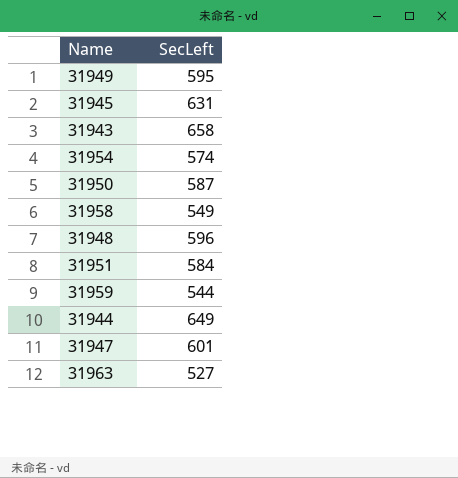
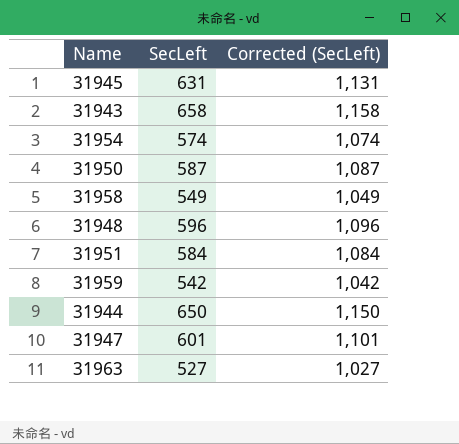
column Corrected (SecLeft) | formula: none -> [SecLeft] + 500
row 31949: 595 -> none
31959 | SecLeft: 544 -> 542
31944 | SecLeft: 649 -> 650

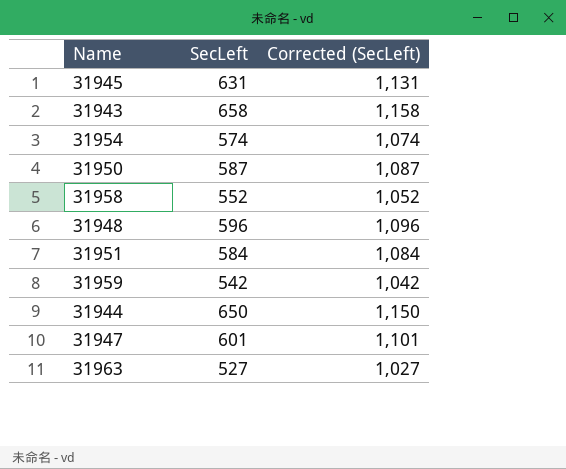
31958 | SecLeft: 549 -> 552
31958 | Corrected (SecLeft): 1,049 -> 1,052

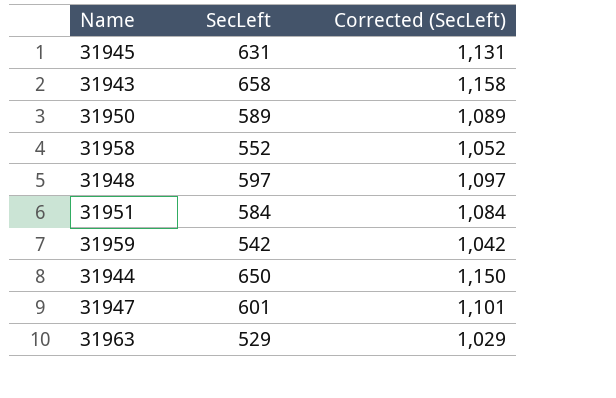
row 31954: 574 | 1,074 -> none
31950 | SecLeft: 587 -> 589
31950 | Corrected (SecLeft): 1,087 -> 1,089
31948 | SecLeft: 596 -> 597
31948 | Corrected (SecLeft): 1,096 -> 1,097
31963 | SecLeft: 527 -> 529
31963 | Corrected (SecLeft): 1,027 -> 1,029

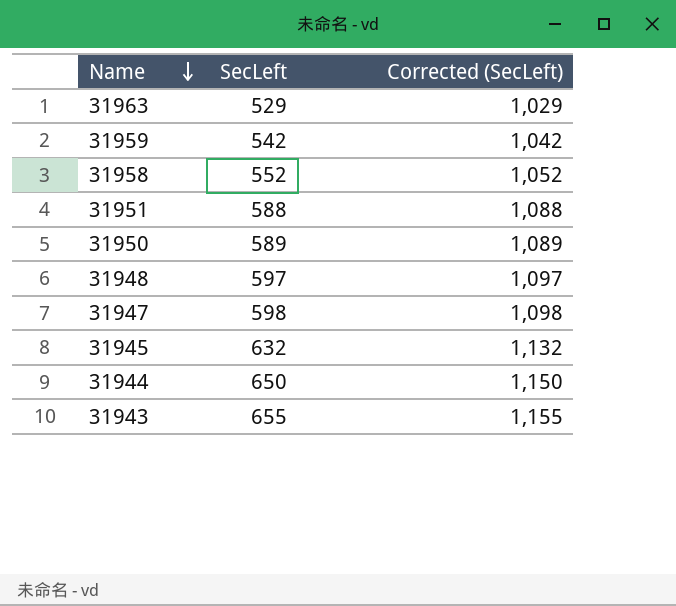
row order: none -> Name descending
31951 | SecLeft: 584 -> 588
31951 | Corrected (SecLeft): 1,084 -> 1,088
31947 | SecLeft: 601 -> 598
31947 | Corrected (SecLeft): 1,101 -> 1,098
31945 | SecLeft: 631 -> 632
31945 | Corrected (SecLeft): 1,131 -> 1,132
31943 | SecLeft: 658 -> 655
31943 | Corrected (SecLeft): 1,158 -> 1,155

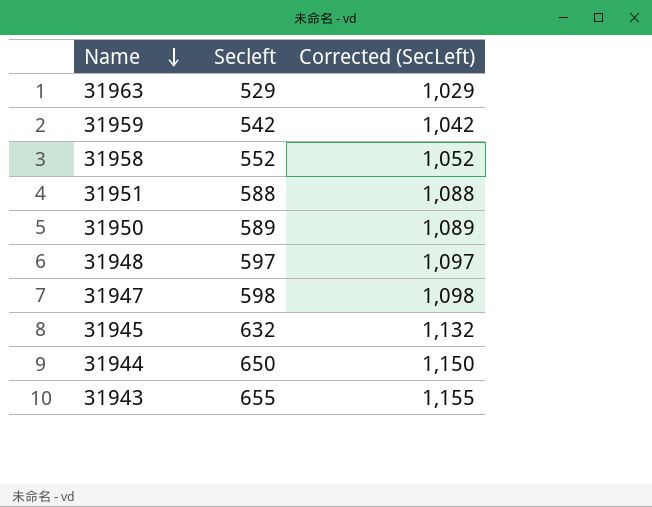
column name: SecLeft -> Secleft

